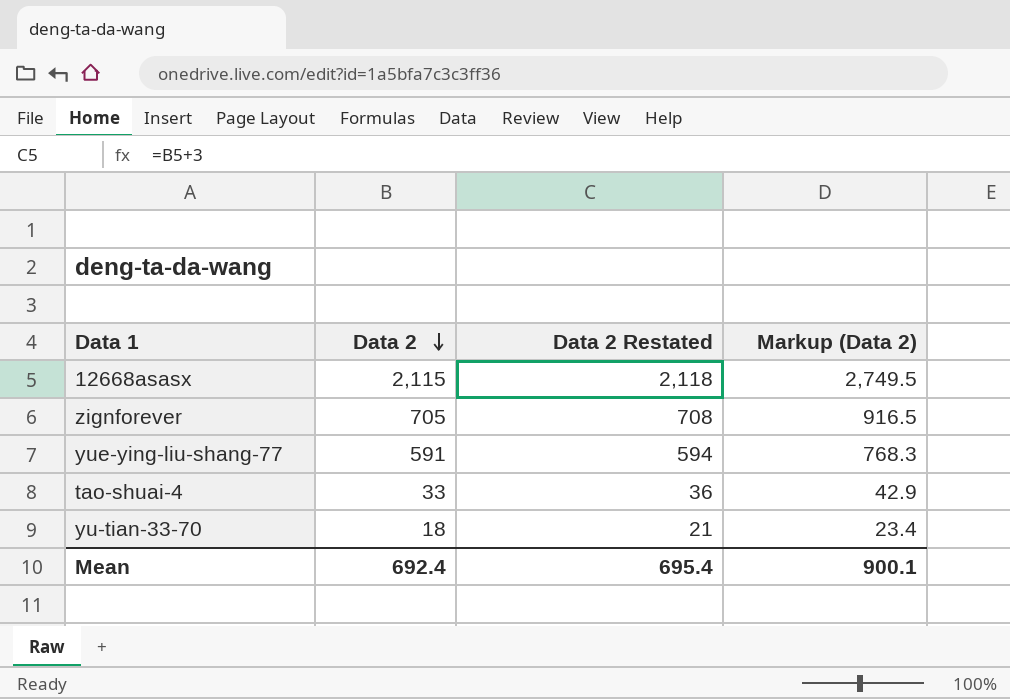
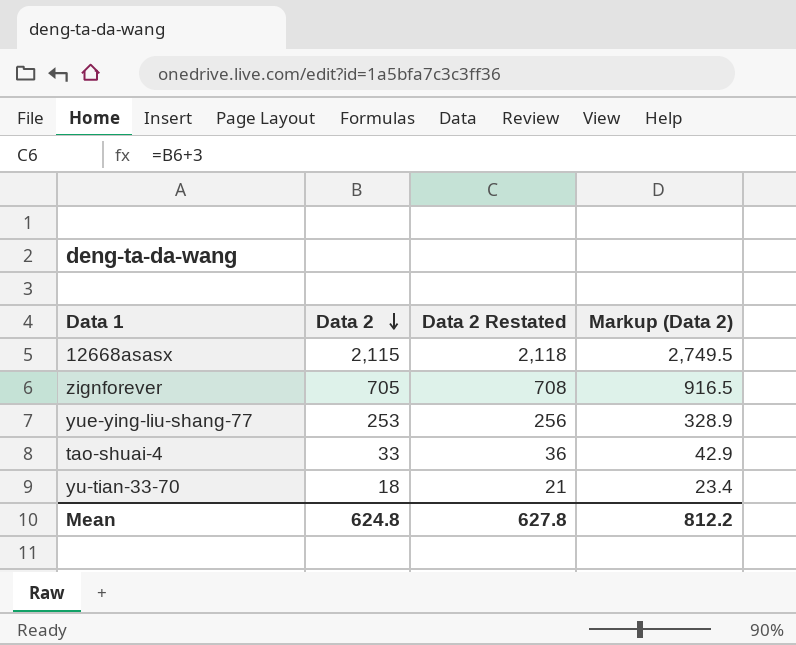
yue-ying-liu-shang-77 | Data 2: 591 -> 253
yue-ying-liu-shang-77 | Data 2 Restated: 594 -> 256
yue-ying-liu-shang-77 | Markup (Data 2): 768.3 -> 328.9
Mean | Data 2: 692.4 -> 624.8
Mean | Data 2 Restated: 695.4 -> 627.8
Mean | Markup (Data 2): 900.1 -> 812.2

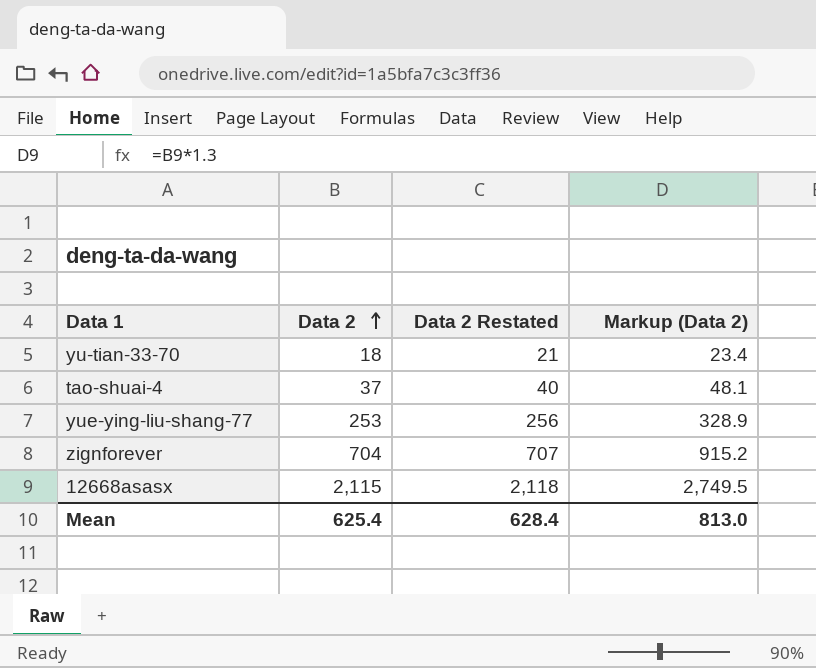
row order: Data 2 descending -> Data 2 ascending
tao-shuai-4 | Data 2: 33 -> 37
tao-shuai-4 | Data 2 Restated: 36 -> 40
tao-shuai-4 | Markup (Data 2): 42.9 -> 48.1
zignforever | Data 2: 705 -> 704
zignforever | Data 2 Restated: 708 -> 707
zignforever | Markup (Data 2): 916.5 -> 915.2
Mean | Data 2: 624.8 -> 625.4
Mean | Data 2 Restated: 627.8 -> 628.4
Mean | Markup (Data 2): 812.2 -> 813.0

